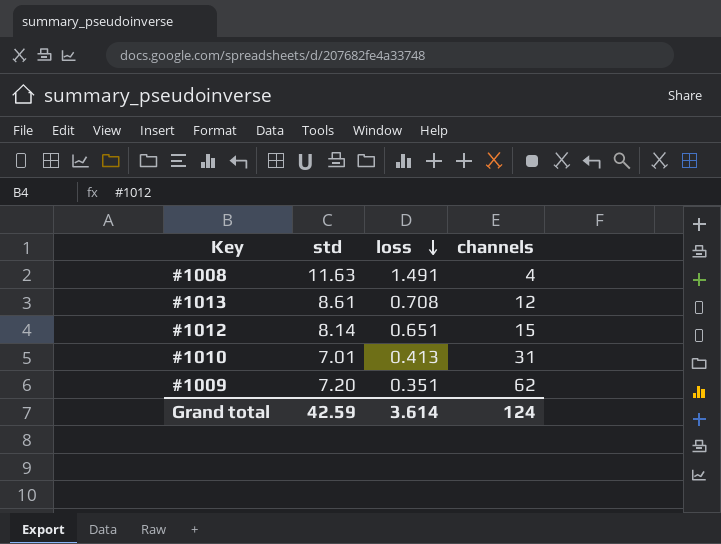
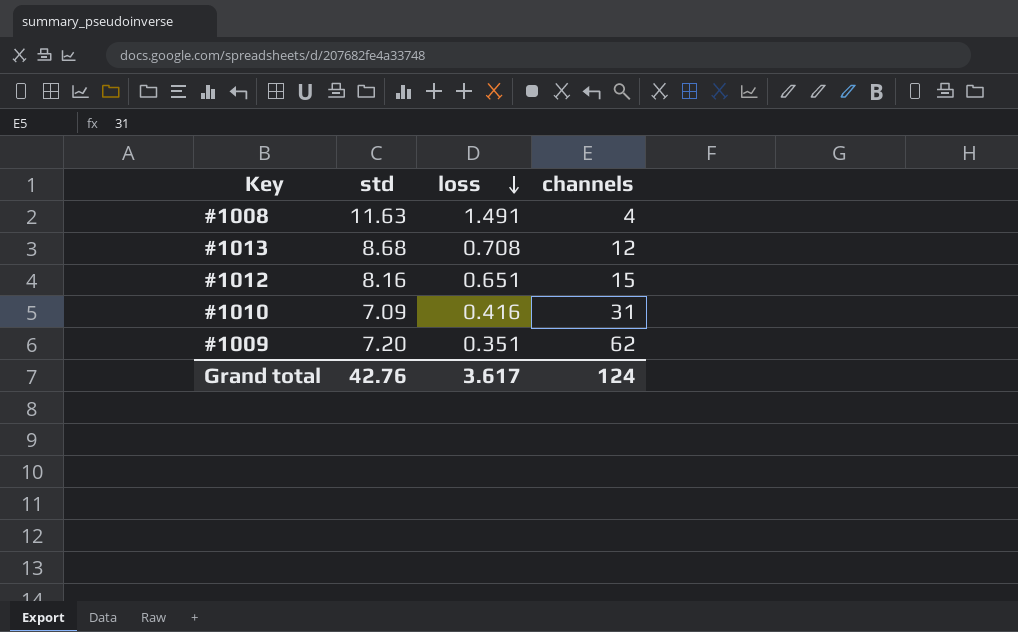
#1013 | std: 8.61 -> 8.68
#1012 | std: 8.14 -> 8.16
#1010 | std: 7.01 -> 7.09
#1010 | loss: 0.413 -> 0.416
Grand total | std: 42.59 -> 42.76
Grand total | loss: 3.614 -> 3.617

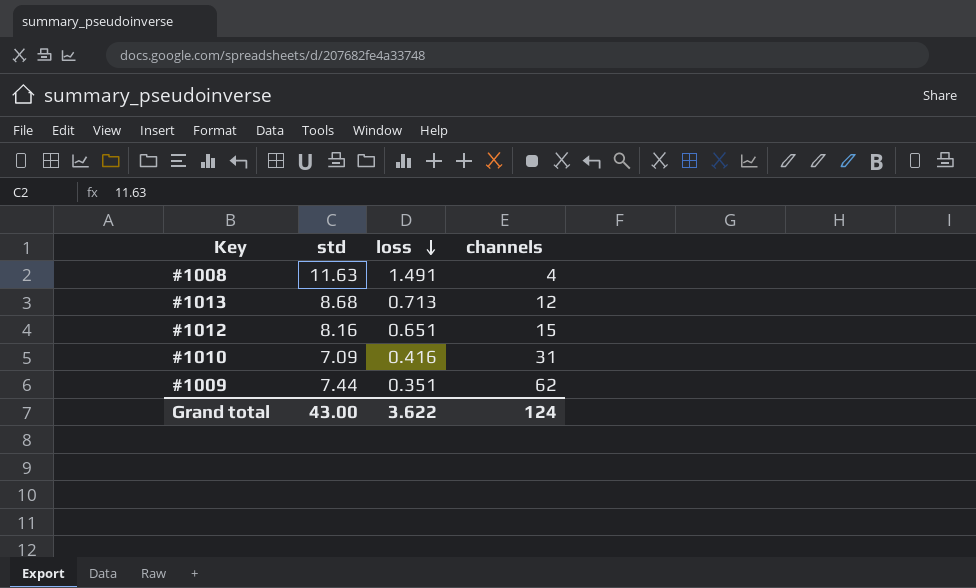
#1013 | loss: 0.708 -> 0.713
#1009 | std: 7.20 -> 7.44
Grand total | std: 42.76 -> 43.00
Grand total | loss: 3.617 -> 3.622

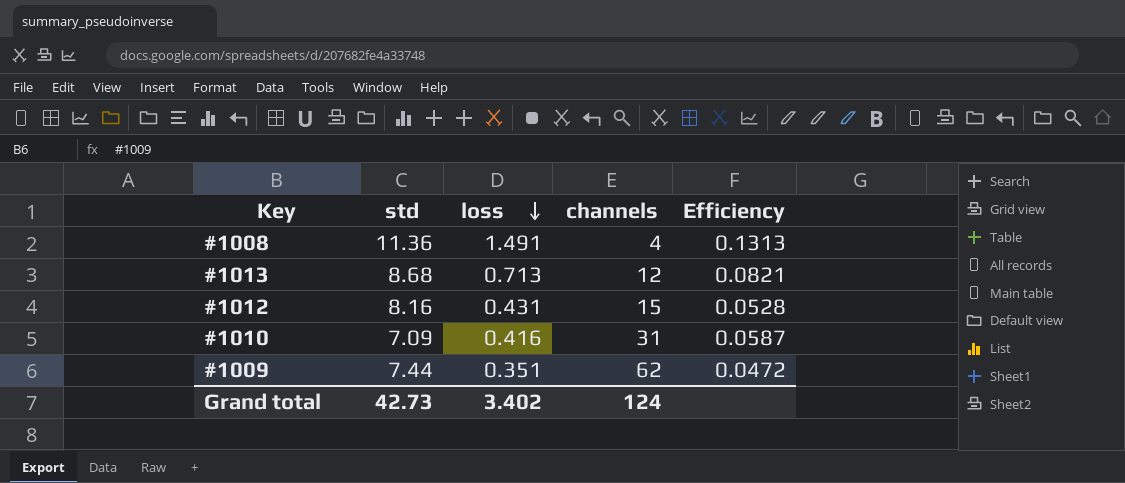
column Efficiency | formula: none -> [loss] / [std]
#1008 | std: 11.63 -> 11.36
#1012 | loss: 0.651 -> 0.431
Grand total | std: 43.00 -> 42.73
Grand total | loss: 3.622 -> 3.402

